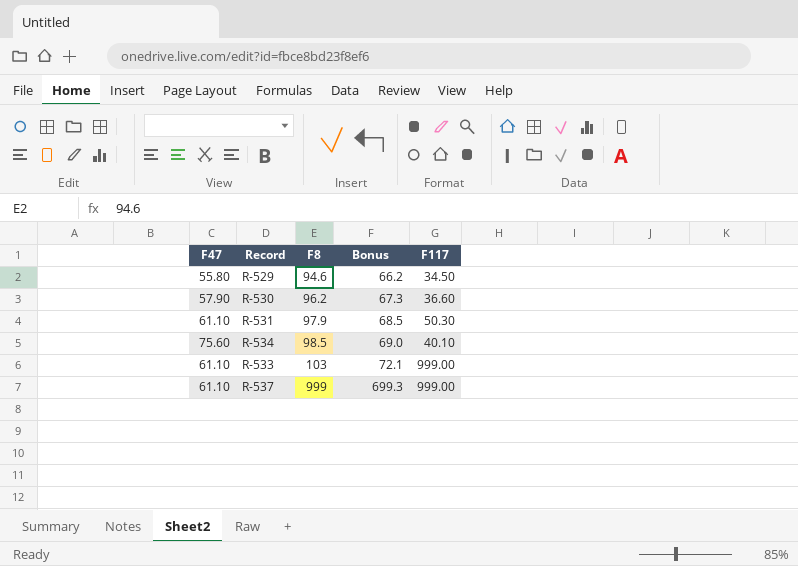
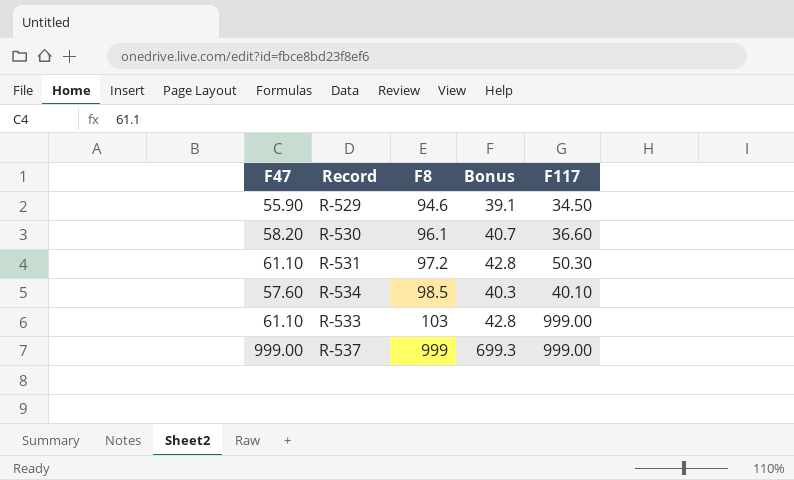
column Bonus | formula: [F8] * 0.7 -> [F47] * 0.7
R-529 | F47: 55.80 -> 55.90
R-530 | F47: 57.90 -> 58.20
R-530 | F8: 96.2 -> 96.1
R-531 | F8: 97.9 -> 97.2
R-534 | F47: 75.60 -> 57.60
R-537 | F47: 61.10 -> 999.00

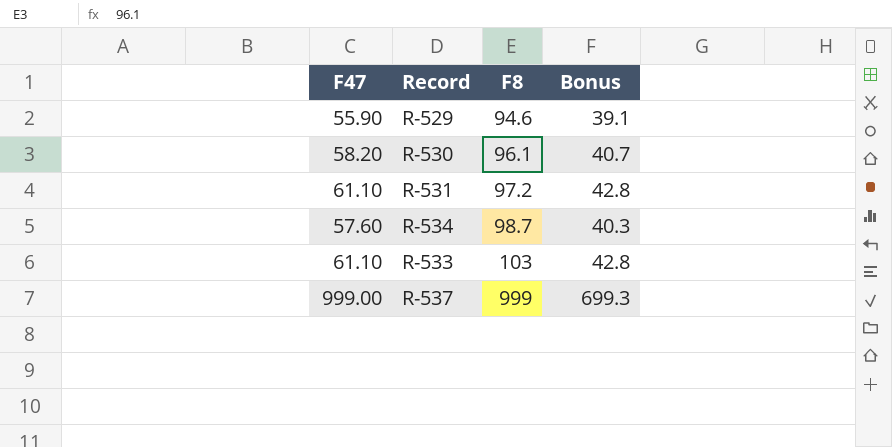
column F117 | position: 5 -> none
R-534 | F8: 98.5 -> 98.7

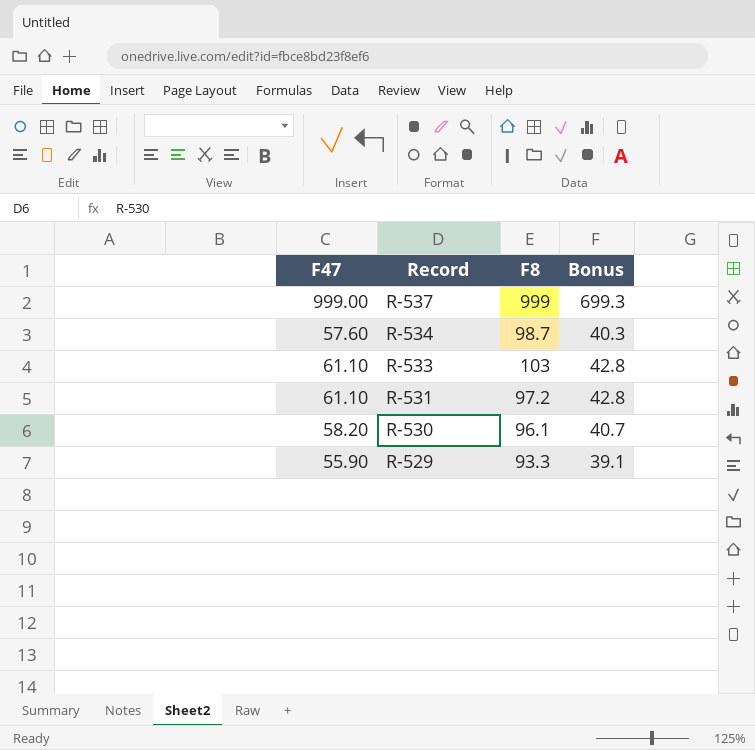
row order: F8 ascending -> Record descending
R-529 | F8: 94.6 -> 93.3

